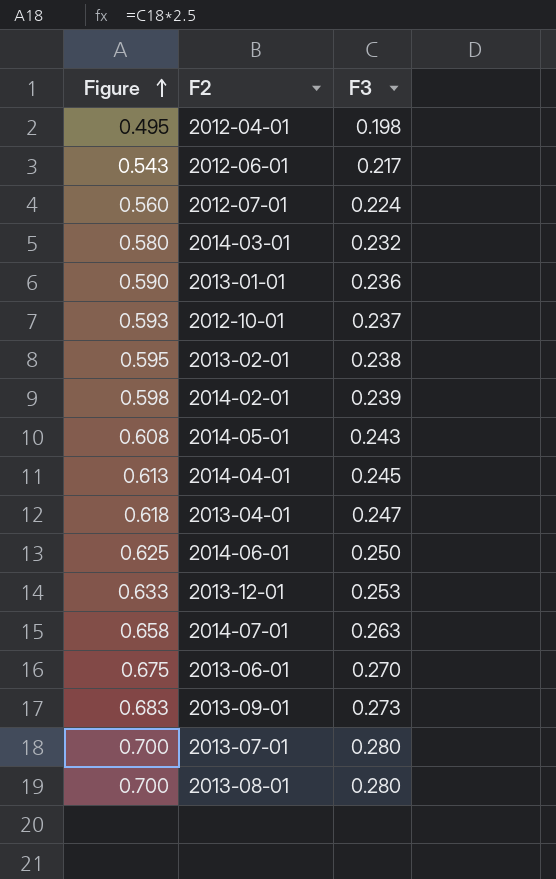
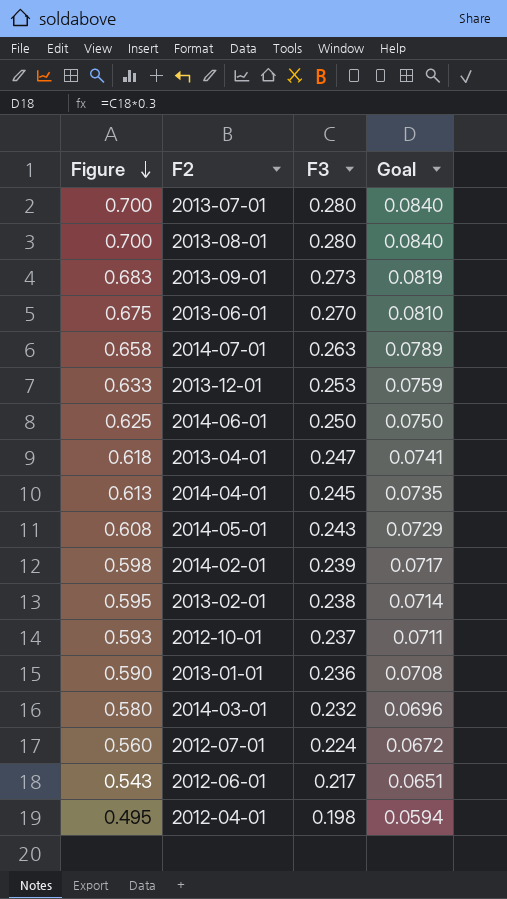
row order: Figure ascending -> Figure descending
column Goal | formula: none -> [F3] * 0.3

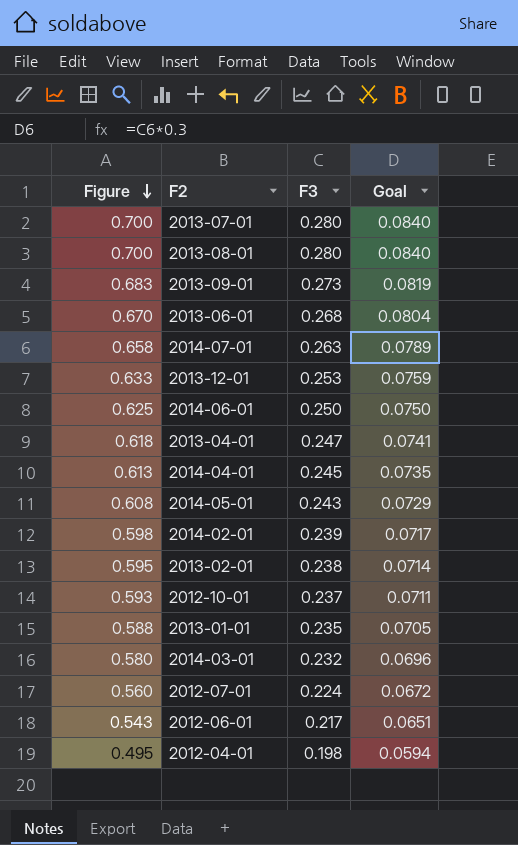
2013-06-01 | Figure: 0.675 -> 0.670
2013-06-01 | F3: 0.270 -> 0.268
2013-06-01 | Goal: 0.0810 -> 0.0804
2013-01-01 | Figure: 0.590 -> 0.588
2013-01-01 | F3: 0.236 -> 0.235
2013-01-01 | Goal: 0.0708 -> 0.0705

